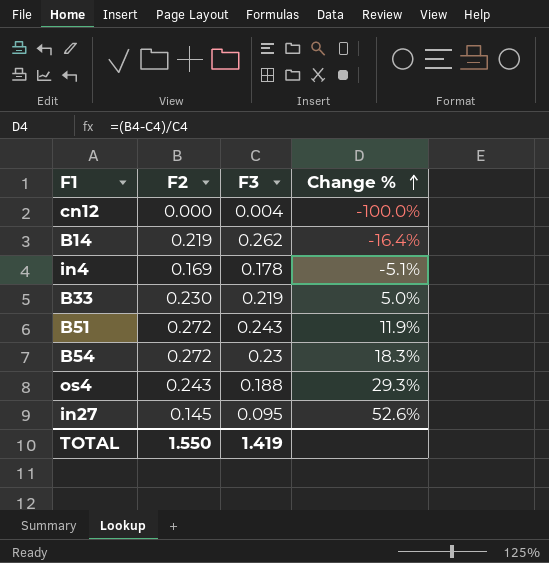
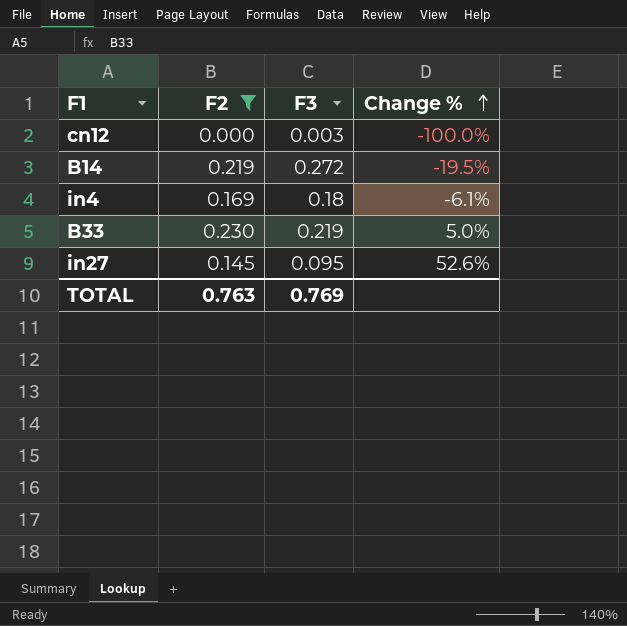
filter: none -> F2 <= 0.230
cn12 | F3: 0.004 -> 0.003
B14 | F3: 0.262 -> 0.272
B14 | Change %: -16.4% -> -19.5%
in4 | F3: 0.178 -> 0.18
in4 | Change %: -5.1% -> -6.1%
TOTAL | F2: 1.550 -> 0.763
TOTAL | F3: 1.419 -> 0.769

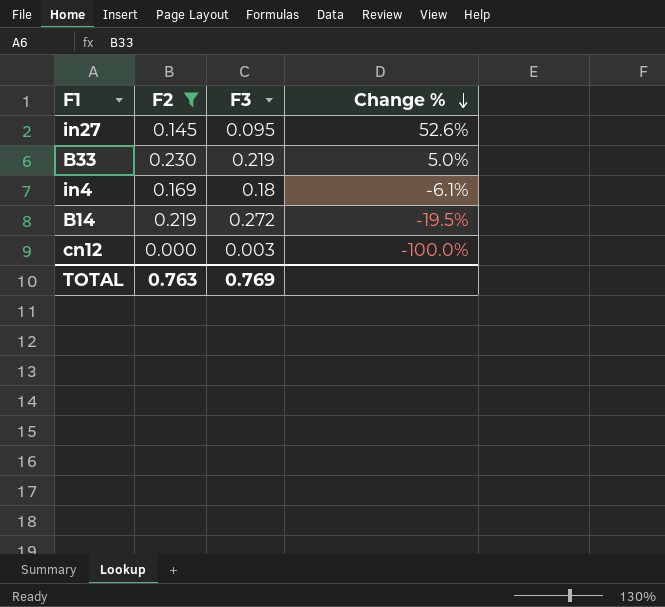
row order: Change % ascending -> Change % descending

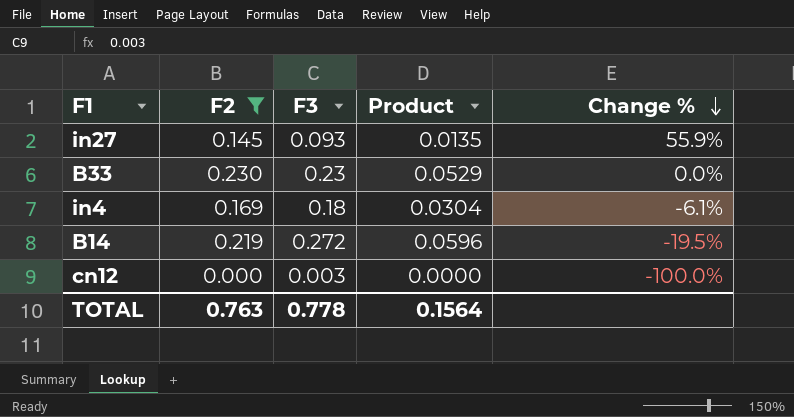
column Product | formula: none -> [F2] * [F3]
in27 | F3: 0.095 -> 0.093
in27 | Change %: 52.6% -> 55.9%
B33 | F3: 0.219 -> 0.23
B33 | Change %: 5.0% -> 0.0%
TOTAL | F3: 0.769 -> 0.778

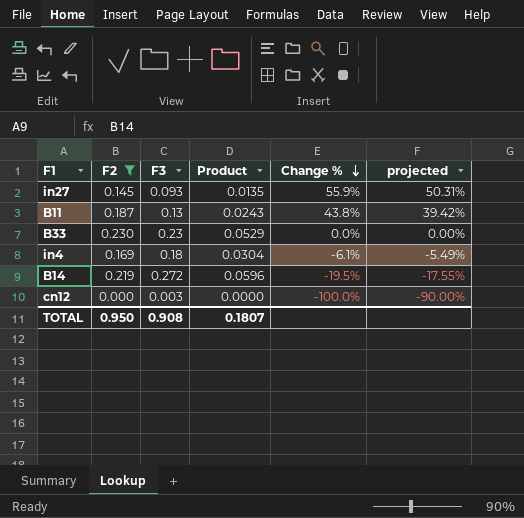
column projected | formula: none -> [Change %] * 0.9
row B11: none -> 0.187 | 0.13 | 0.0243 | 43.8% | 39.42%
TOTAL | F2: 0.763 -> 0.950
TOTAL | F3: 0.778 -> 0.908
TOTAL | Product: 0.1564 -> 0.1807

